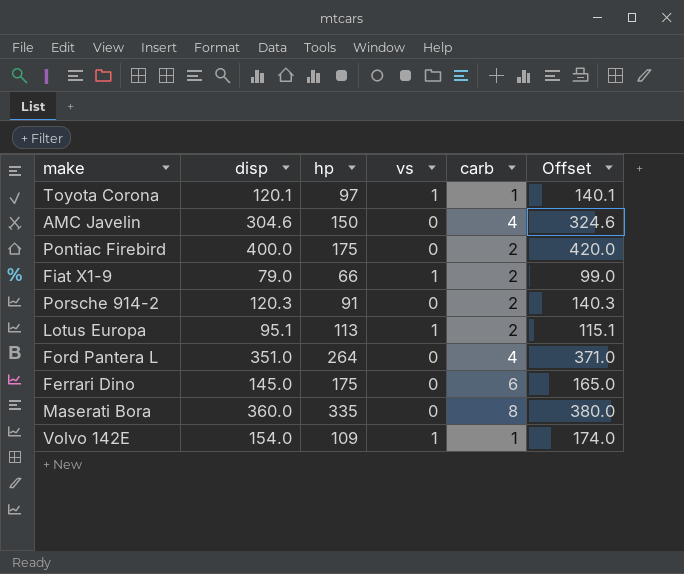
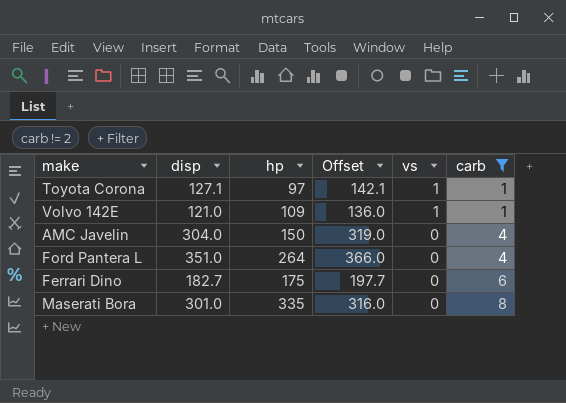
filter: none -> carb != 2
row order: none -> vs descending
column Offset | formula: [disp] + 20 -> [disp] + 15
column Offset | position: 6 -> 4
Toyota Corona | disp: 120.1 -> 127.1
Volvo 142E | disp: 154.0 -> 121.0
AMC Javelin | disp: 304.6 -> 304.0
Ferrari Dino | disp: 145.0 -> 182.7
Maserati Bora | disp: 360.0 -> 301.0

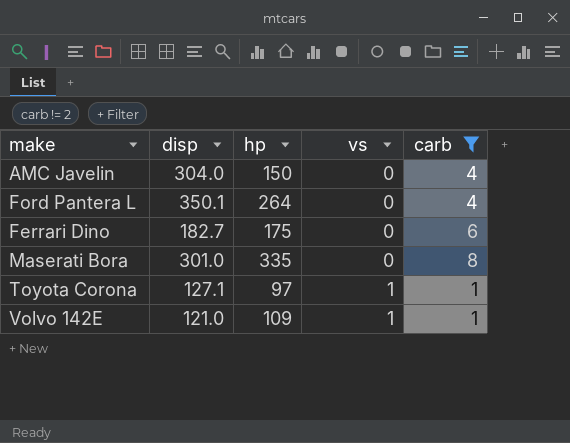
row order: vs descending -> vs ascending
column Offset | formula: [disp] + 15 -> none
Ford Pantera L | disp: 351.0 -> 350.1

